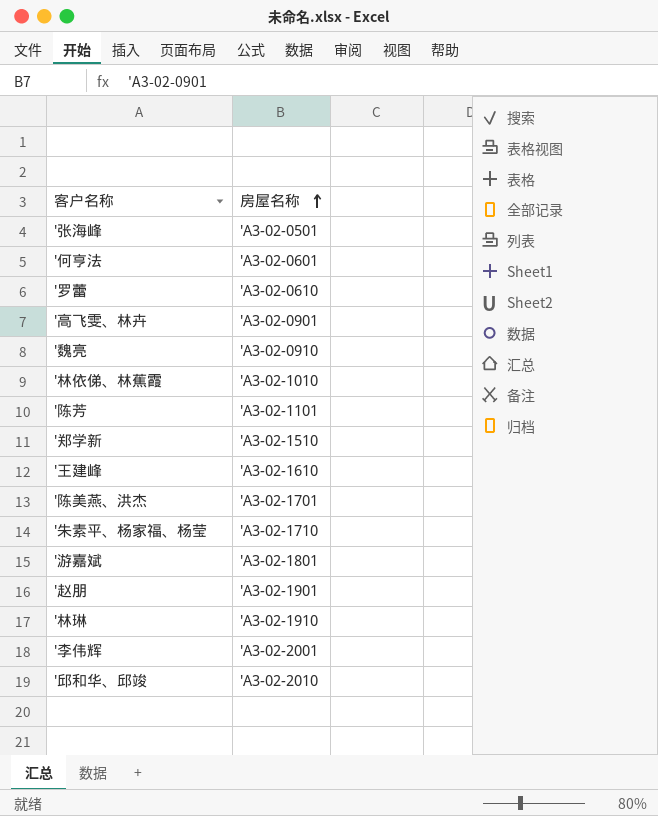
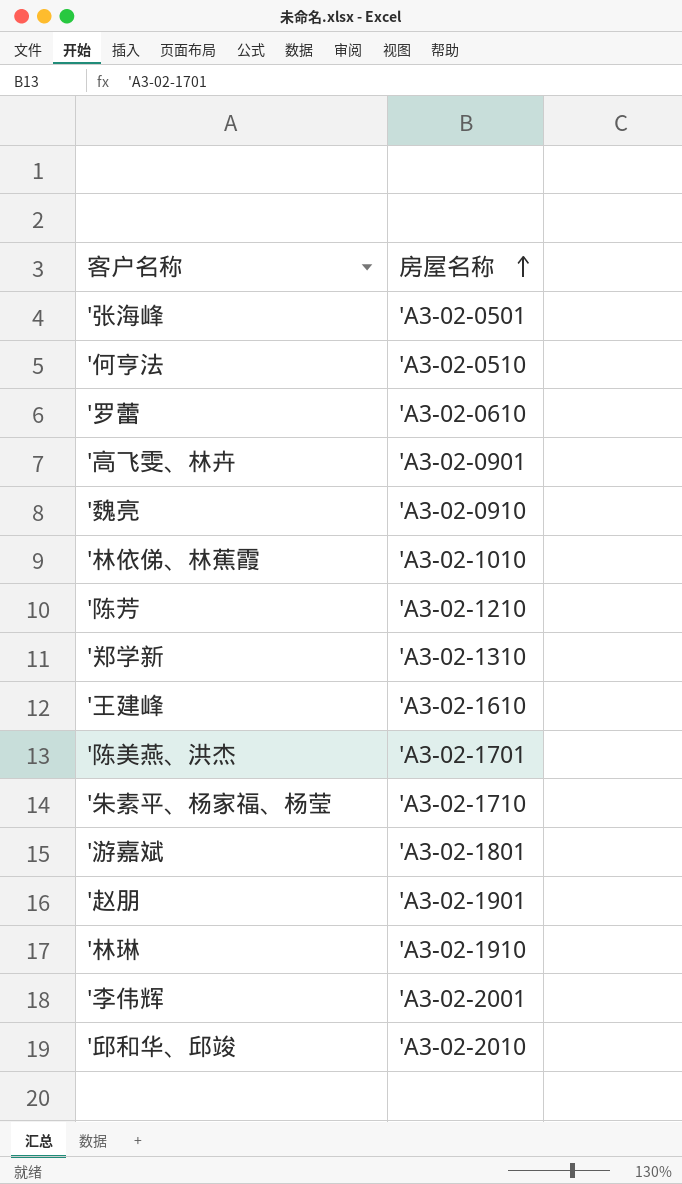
'何亨法 | 房屋名称: 'A3-02-0601 -> 'A3-02-0510
'陈芳 | 房屋名称: 'A3-02-1101 -> 'A3-02-1210
'郑学新 | 房屋名称: 'A3-02-1510 -> 'A3-02-1310

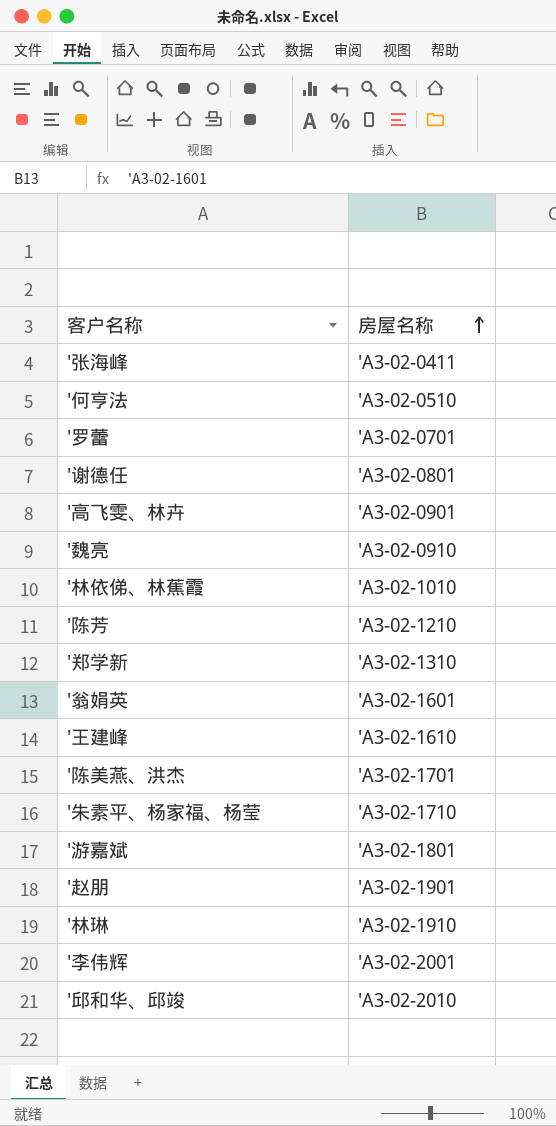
'张海峰 | 房屋名称: 'A3-02-0501 -> 'A3-02-0411
'罗蕾 | 房屋名称: 'A3-02-0610 -> 'A3-02-0701
row '谢德任: none -> 'A3-02-0801
row '翁娟英: none -> 'A3-02-1601

